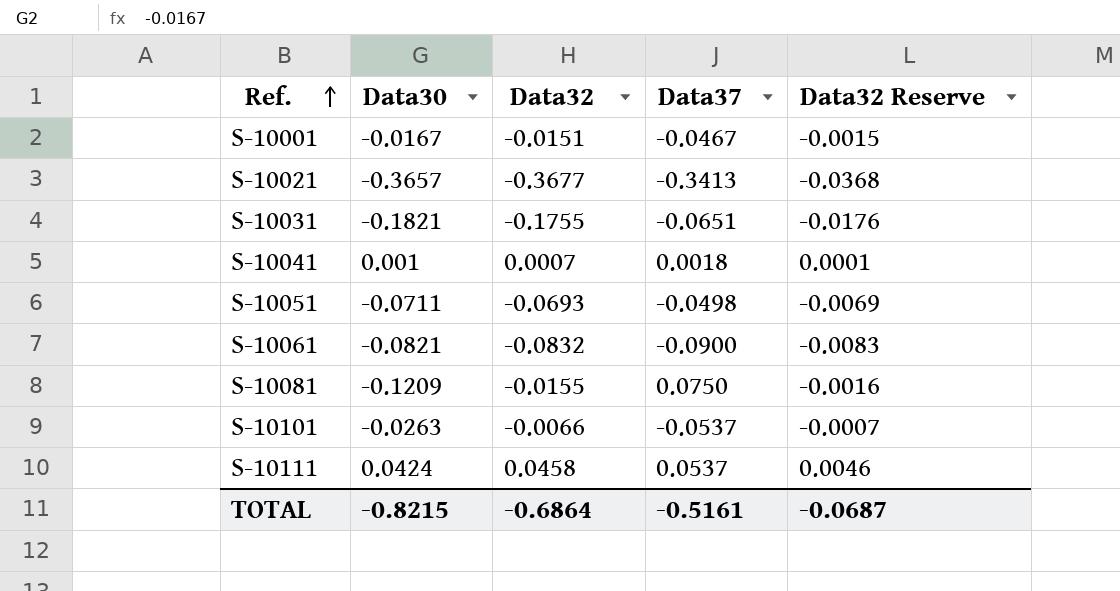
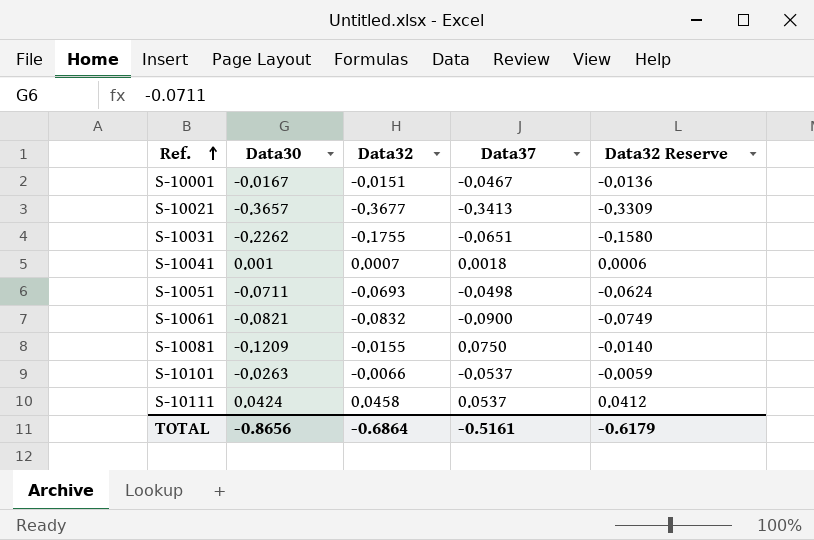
column Data32 Reserve | formula: [Data32] * 0.1 -> [Data32] * 0.9
S-10031 | Data30: -0.1821 -> -0.2262
TOTAL | Data30: -0.8215 -> -0.8656
TOTAL | Data32 Reserve: -0.0687 -> -0.6179

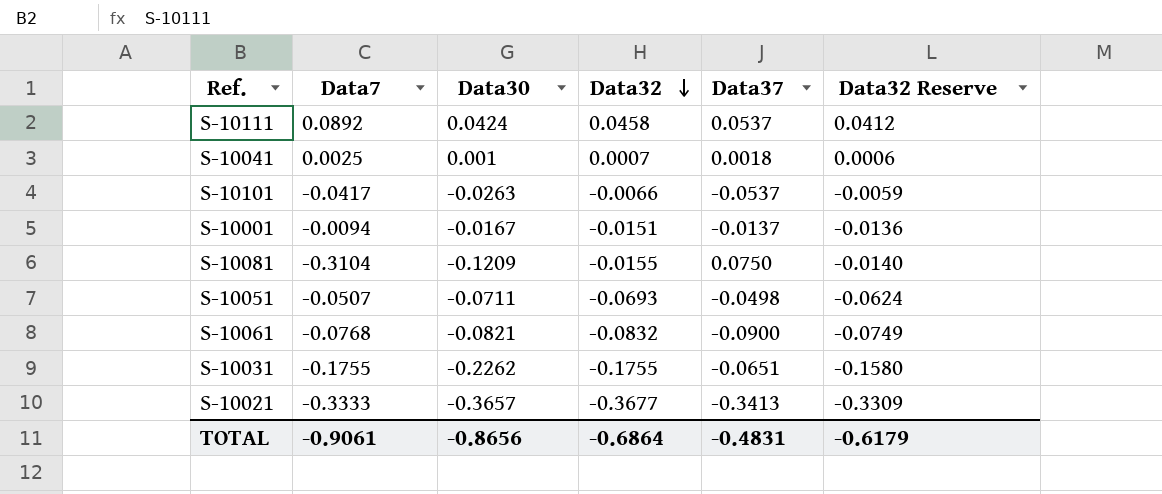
row order: Ref. ascending -> Data32 descending
column Data7 | position: none -> 2
S-10001 | Data37: -0.0467 -> -0.0137
TOTAL | Data37: -0.5161 -> -0.4831

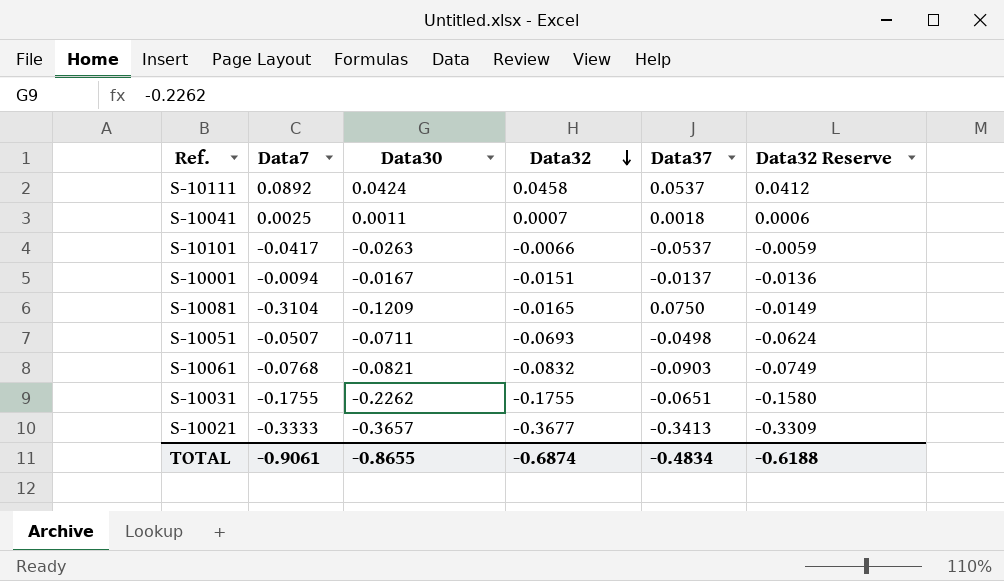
S-10041 | Data30: 0.001 -> 0.0011
S-10081 | Data32: -0.0155 -> -0.0165
S-10081 | Data32 Reserve: -0.0140 -> -0.0149
S-10061 | Data37: -0.0900 -> -0.0903
TOTAL | Data30: -0.8656 -> -0.8655
TOTAL | Data32: -0.6864 -> -0.6874
TOTAL | Data37: -0.4831 -> -0.4834
TOTAL | Data32 Reserve: -0.6179 -> -0.6188

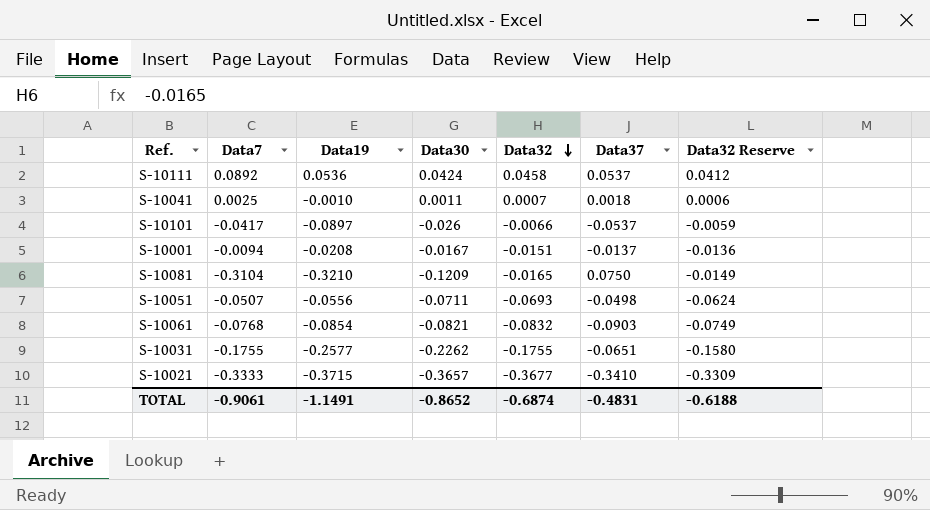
column Data19 | position: none -> 3
S-10101 | Data30: -0.0263 -> -0.026
S-10021 | Data37: -0.3413 -> -0.3410
TOTAL | Data30: -0.8655 -> -0.8652
TOTAL | Data37: -0.4834 -> -0.4831

